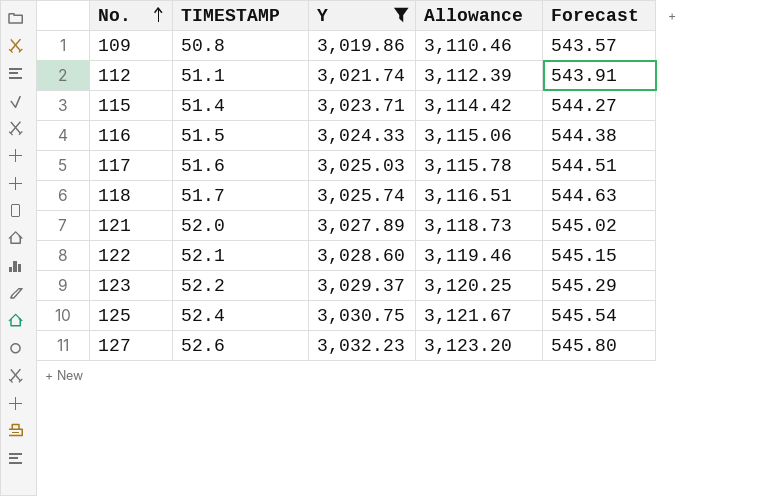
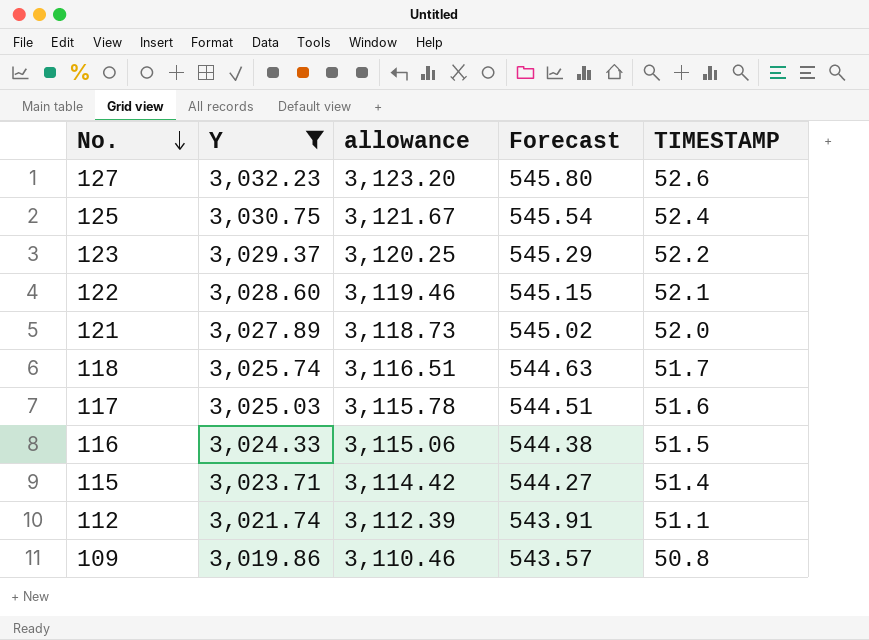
row order: No. ascending -> No. descending
column name: Allowance -> allowance
column TIMESTAMP | position: 2 -> 5

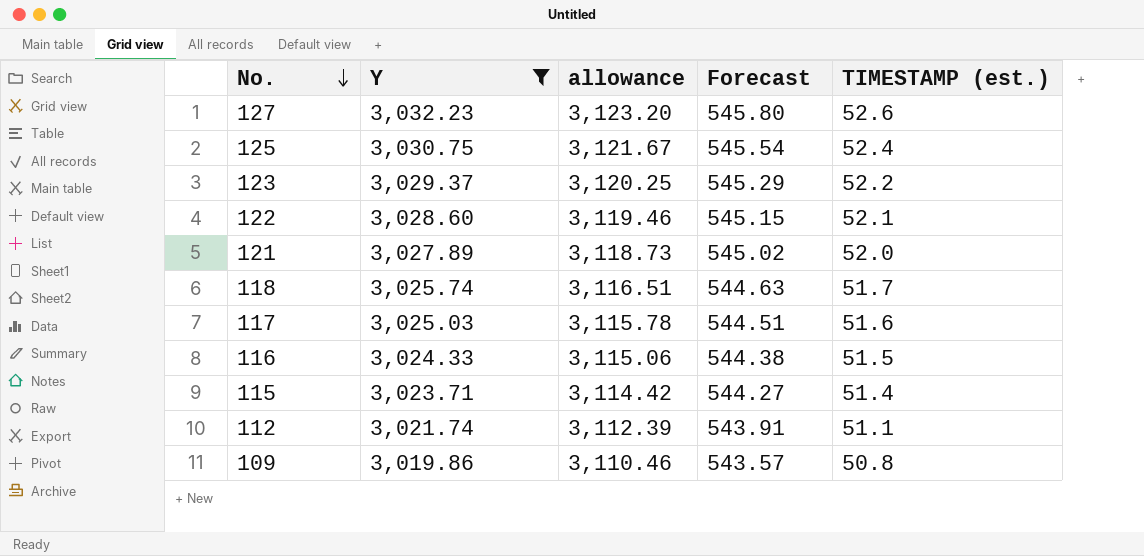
column name: TIMESTAMP -> TIMESTAMP (est.)

